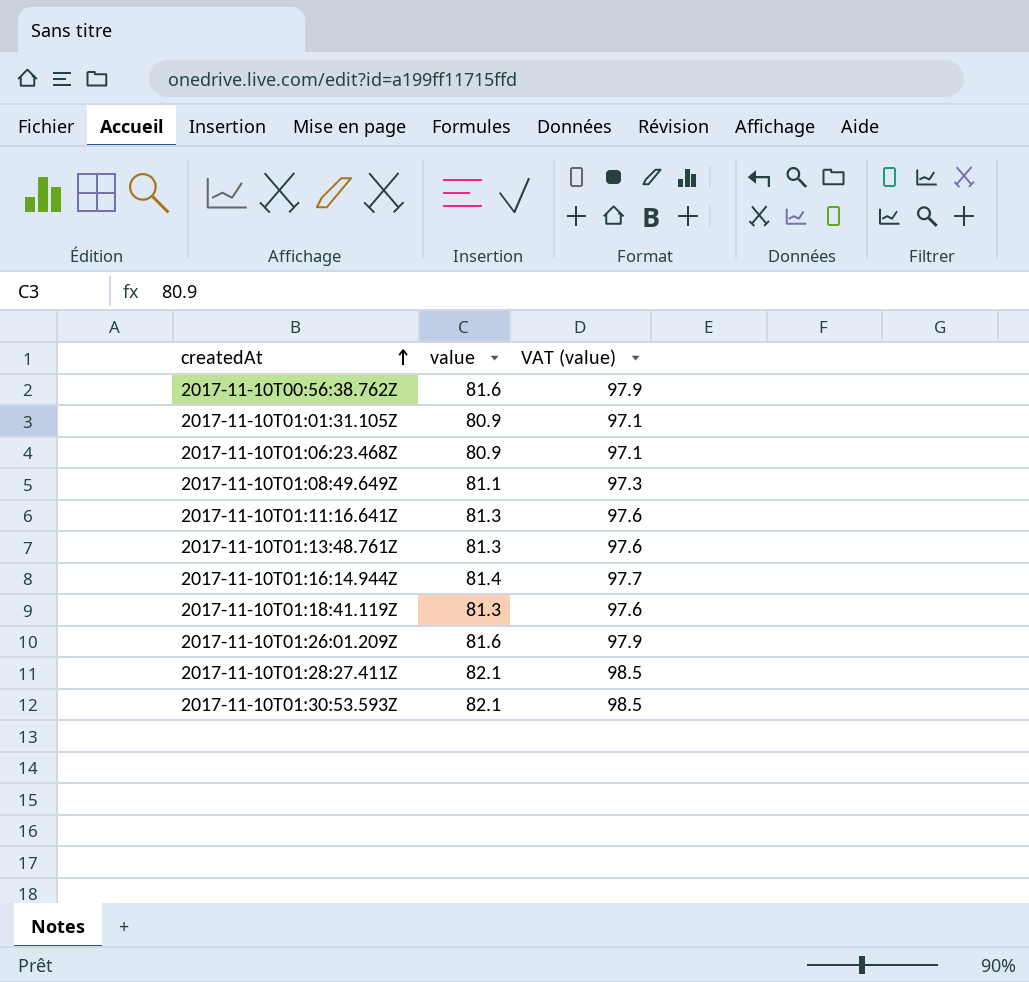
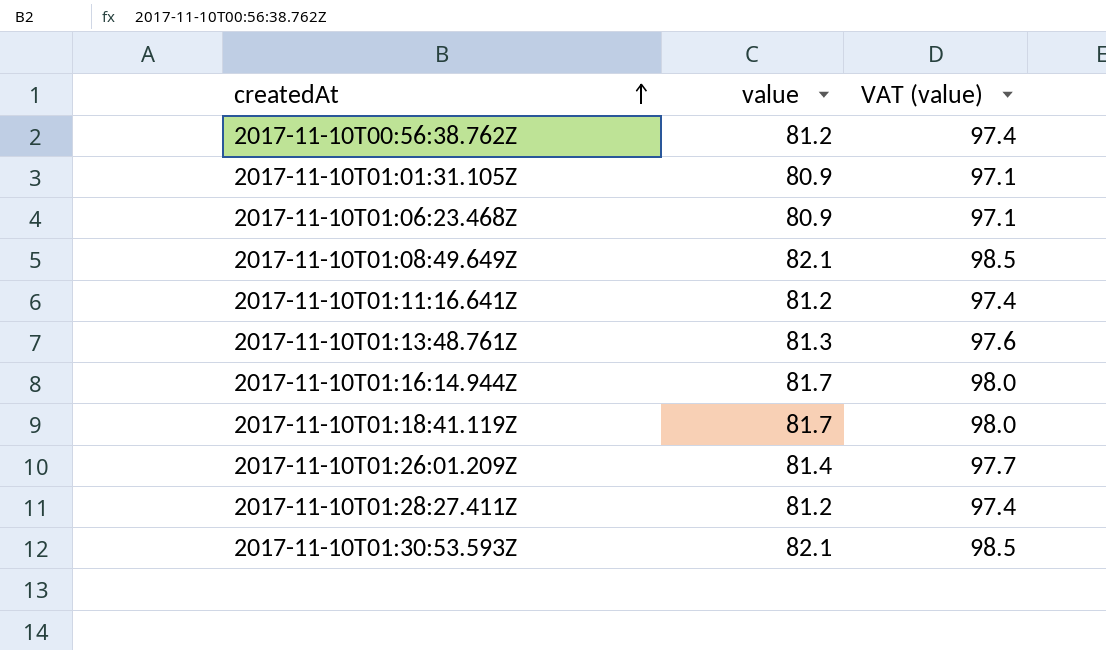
2017-11-10T00:56:38.762Z | value: 81.6 -> 81.2
2017-11-10T00:56:38.762Z | VAT (value): 97.9 -> 97.4
2017-11-10T01:08:49.649Z | value: 81.1 -> 82.1
2017-11-10T01:08:49.649Z | VAT (value): 97.3 -> 98.5
2017-11-10T01:11:16.641Z | value: 81.3 -> 81.2
2017-11-10T01:11:16.641Z | VAT (value): 97.6 -> 97.4
2017-11-10T01:16:14.944Z | value: 81.4 -> 81.7
2017-11-10T01:16:14.944Z | VAT (value): 97.7 -> 98.0
2017-11-10T01:18:41.119Z | value: 81.3 -> 81.7
2017-11-10T01:18:41.119Z | VAT (value): 97.6 -> 98.0
2017-11-10T01:26:01.209Z | value: 81.6 -> 81.4
2017-11-10T01:26:01.209Z | VAT (value): 97.9 -> 97.7
2017-11-10T01:28:27.411Z | value: 82.1 -> 81.2
2017-11-10T01:28:27.411Z | VAT (value): 98.5 -> 97.4

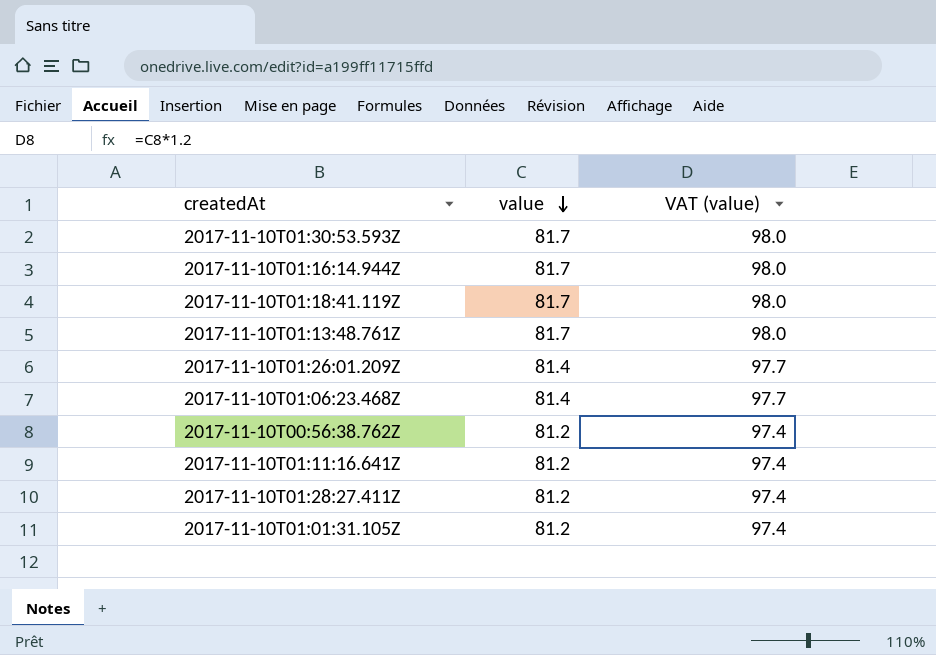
row order: createdAt ascending -> value descending
row 2017-11-10T01:08:49.649Z: 82.1 | 98.5 -> none
2017-11-10T01:30:53.593Z | value: 82.1 -> 81.7
2017-11-10T01:30:53.593Z | VAT (value): 98.5 -> 98.0
2017-11-10T01:13:48.761Z | value: 81.3 -> 81.7
2017-11-10T01:13:48.761Z | VAT (value): 97.6 -> 98.0
2017-11-10T01:06:23.468Z | value: 80.9 -> 81.4
2017-11-10T01:06:23.468Z | VAT (value): 97.1 -> 97.7
2017-11-10T01:01:31.105Z | value: 80.9 -> 81.2
2017-11-10T01:01:31.105Z | VAT (value): 97.1 -> 97.4

